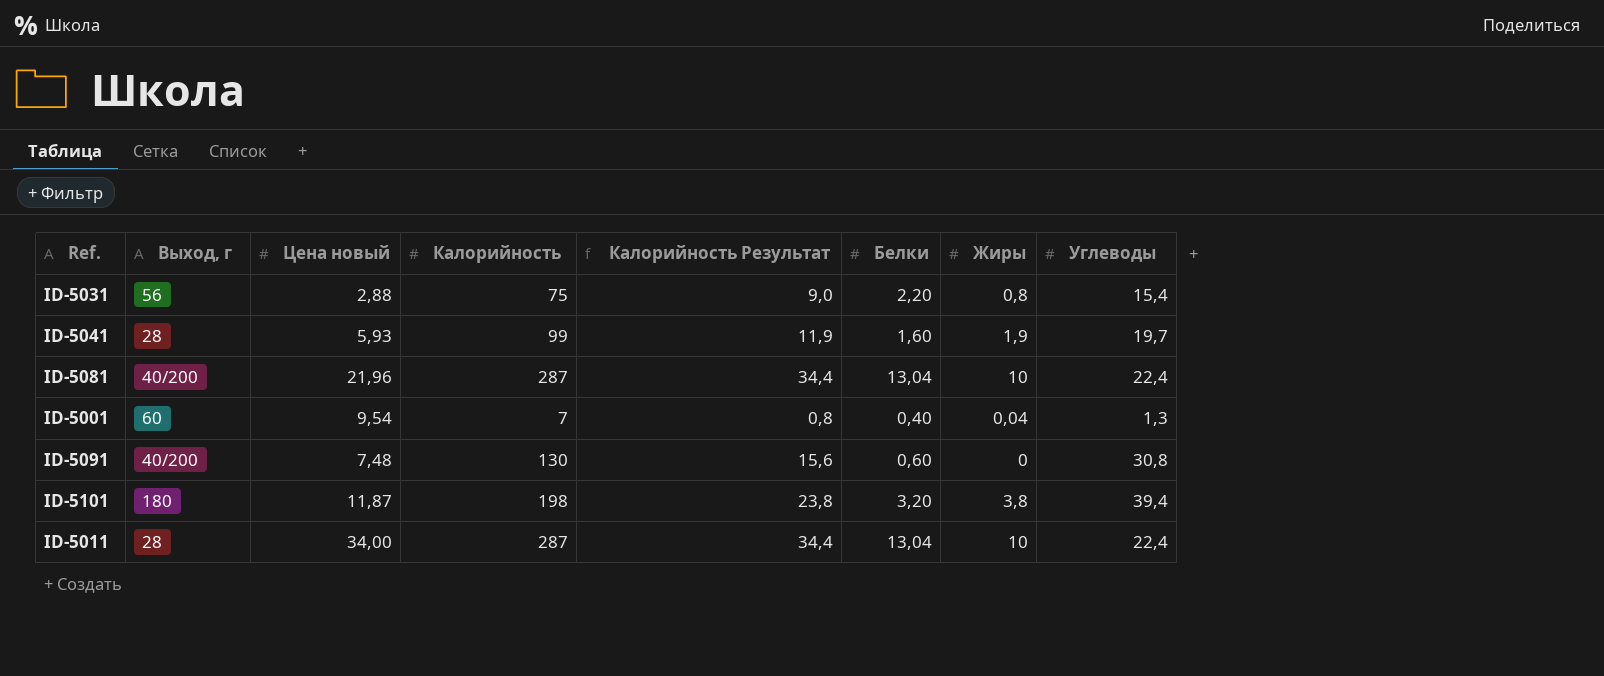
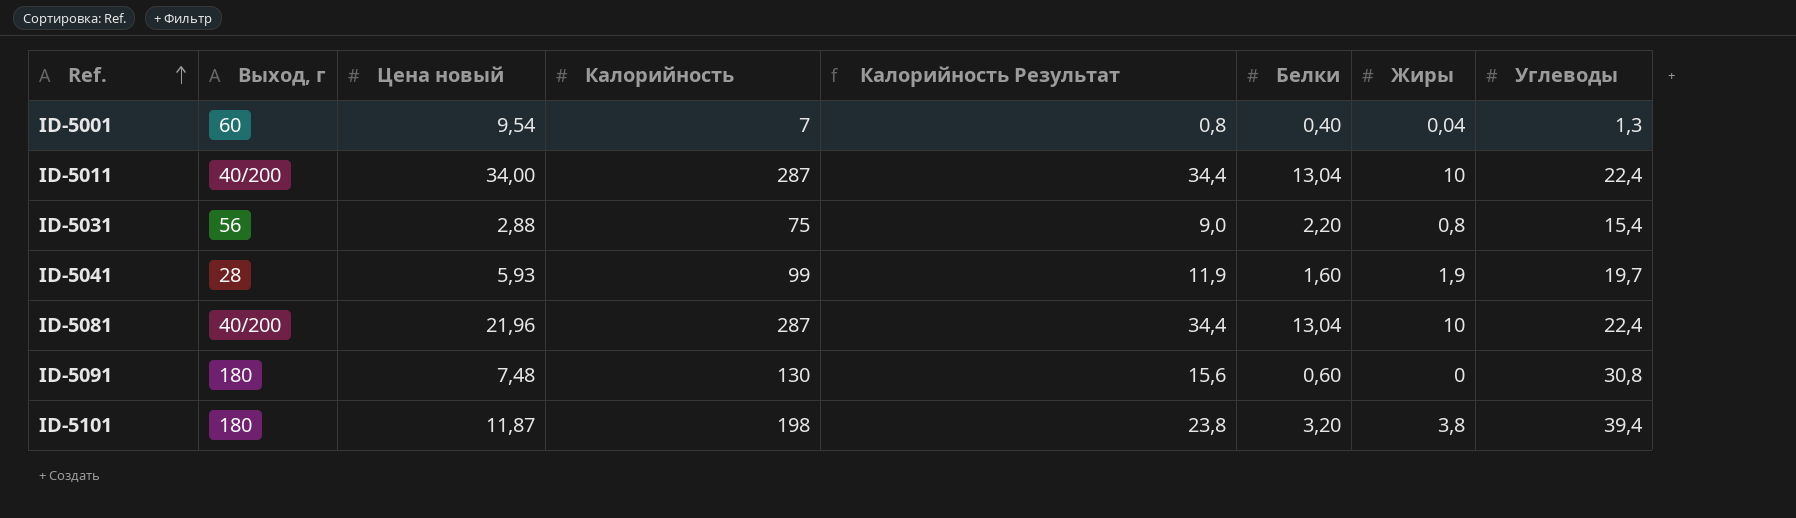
row order: none -> Ref. ascending
ID-5011 | Выход, г: 28 -> 40/200
ID-5091 | Выход, г: 40/200 -> 180

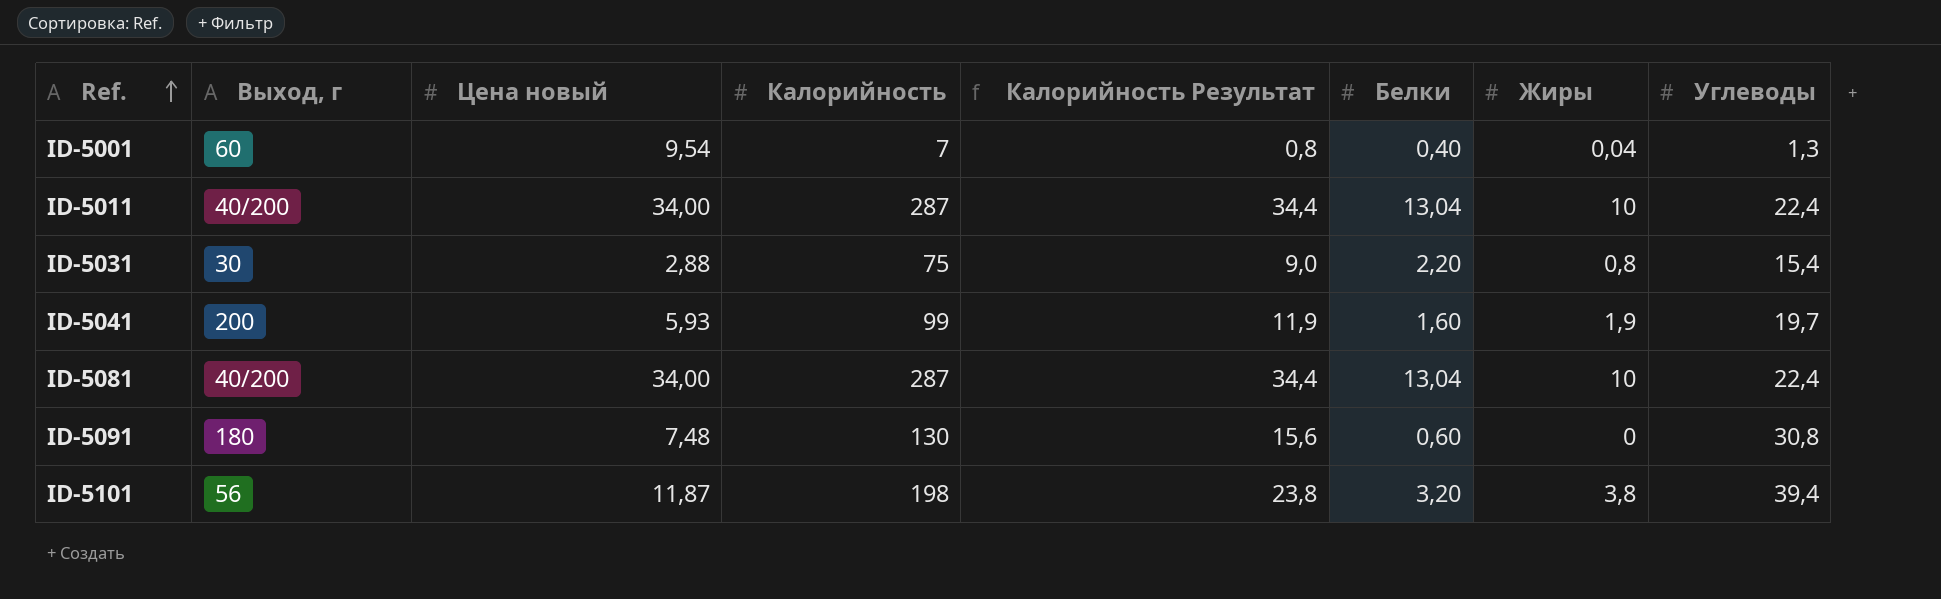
ID-5031 | Выход, г: 56 -> 30
ID-5041 | Выход, г: 28 -> 200
ID-5081 | Цена новый: 21,96 -> 34,00
ID-5101 | Выход, г: 180 -> 56

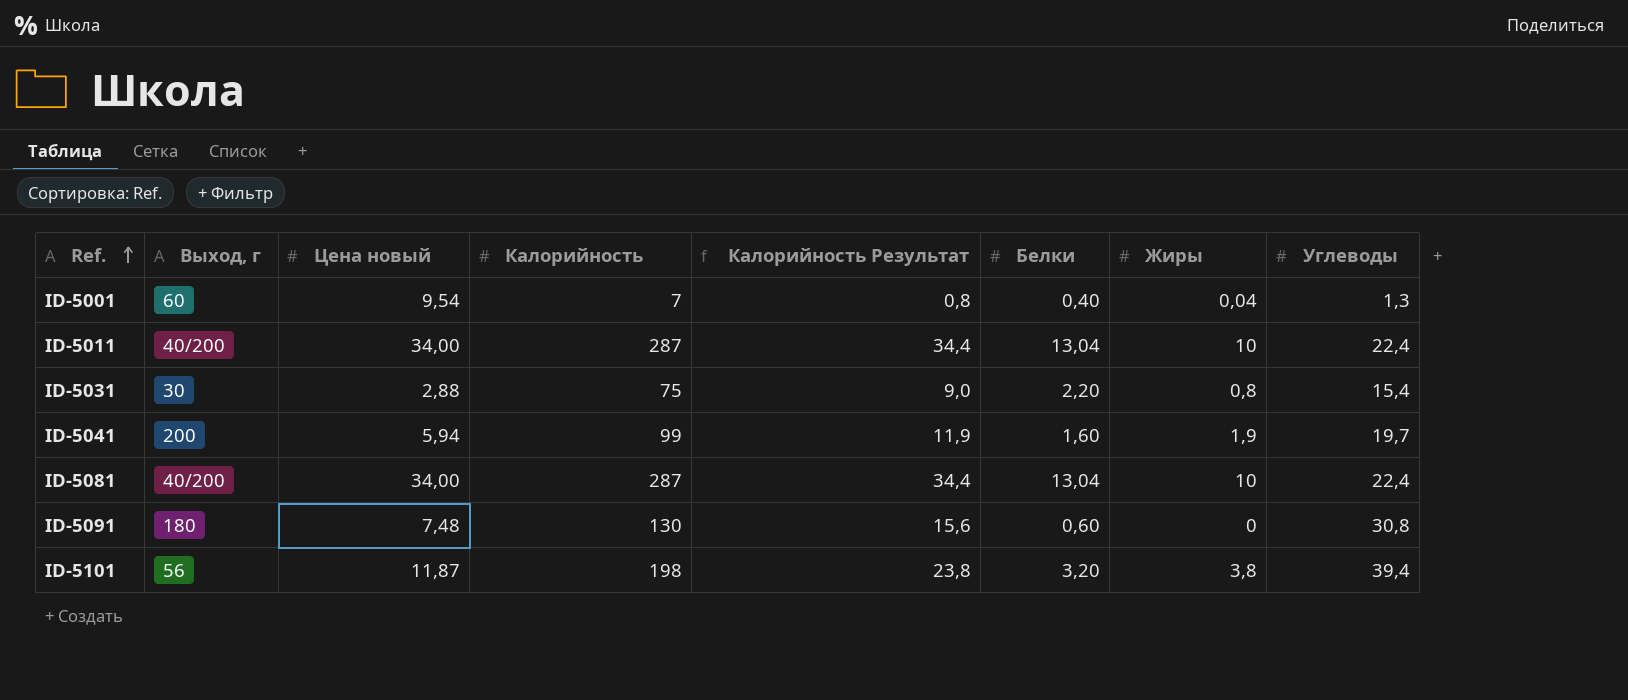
ID-5041 | Цена новый: 5,93 -> 5,94

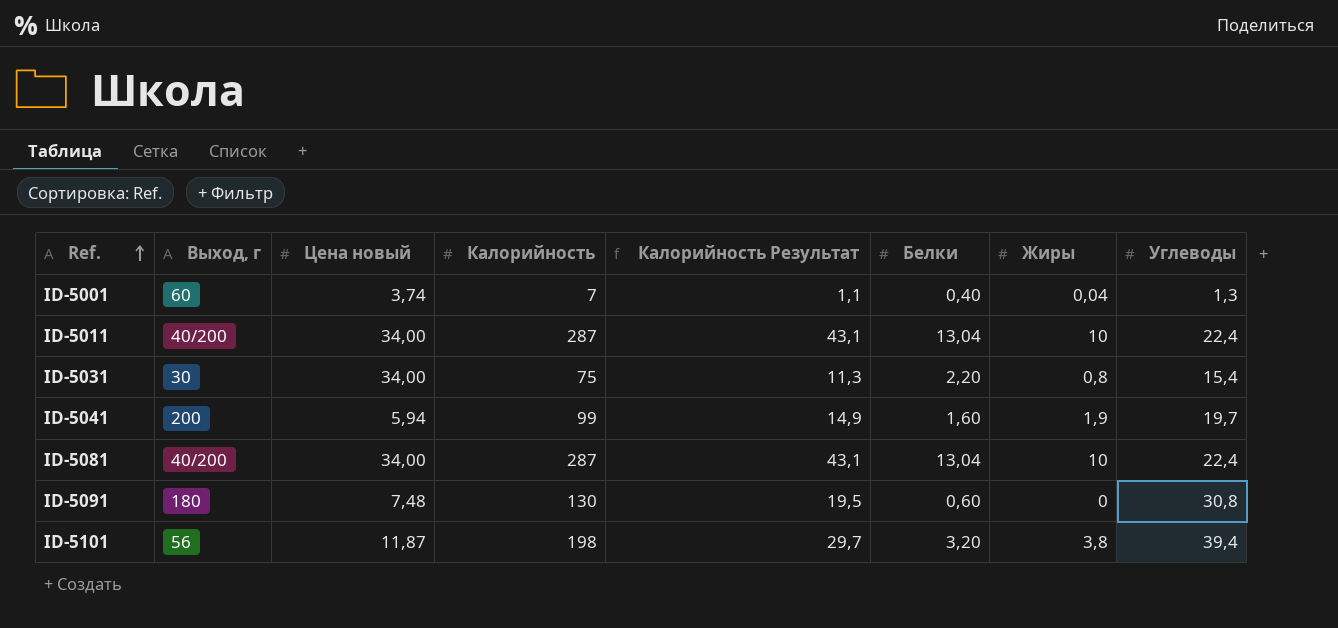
column Калорийность Результат | formula: [Калорийность] * 0,12 -> [Калорийность] * 0,15
ID-5001 | Цена новый: 9,54 -> 3,74
ID-5031 | Цена новый: 2,88 -> 34,00

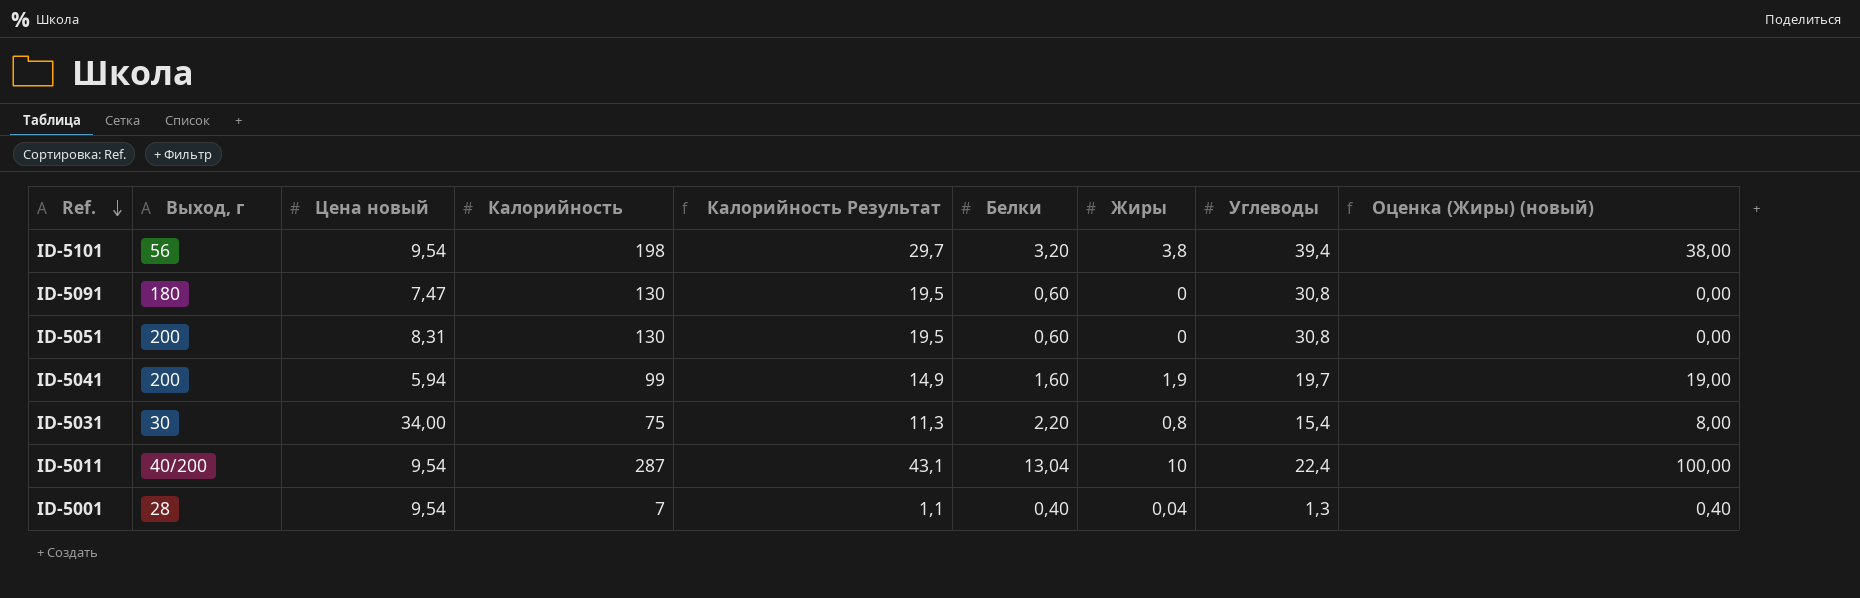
row order: Ref. ascending -> Ref. descending
column Оценка (Жиры) (новый) | formula: none -> [Жиры] * 10
row ID-5081: 40/200 | 34,00 | 287 | 43,1 | 13,04 | 10 | 22,4 -> none
ID-5101 | Цена новый: 11,87 -> 9,54
ID-5091 | Цена новый: 7,48 -> 7,47
row ID-5051: none -> 200 | 8,31 | 130 | 19,5 | 0,60 | 0 | 30,8 | 0,00
ID-5011 | Цена новый: 34,00 -> 9,54
ID-5001 | Выход, г: 60 -> 28
ID-5001 | Цена новый: 3,74 -> 9,54

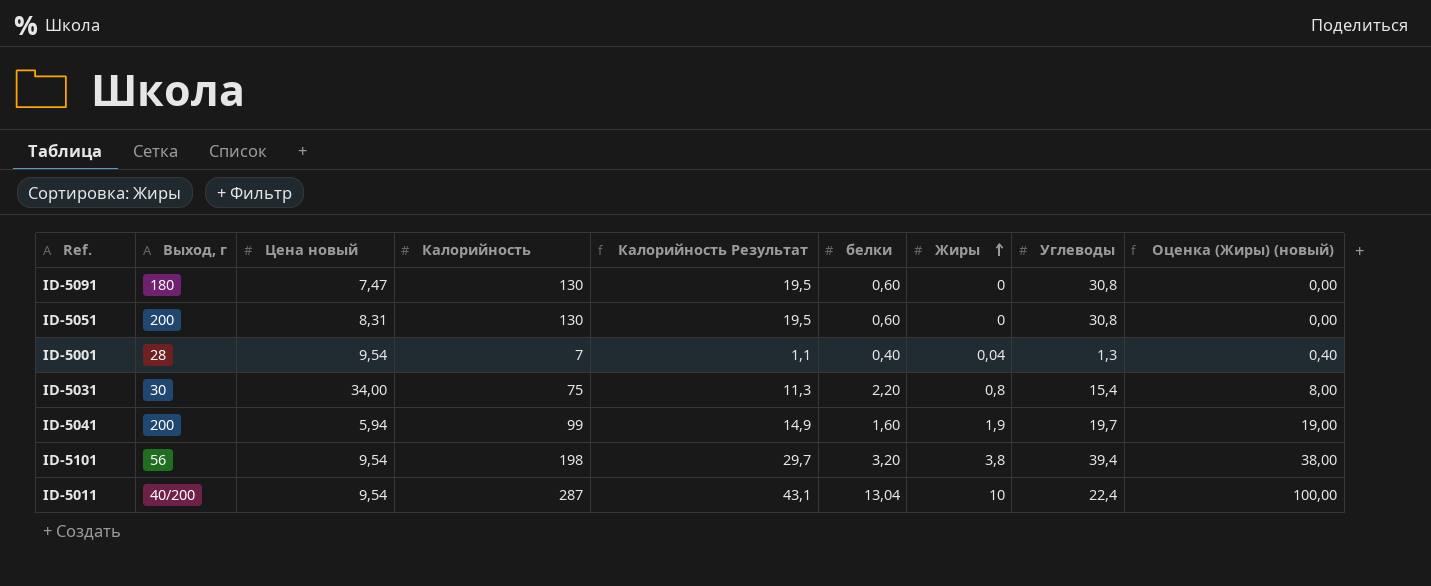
row order: Ref. descending -> Жиры ascending
column name: Белки -> белки

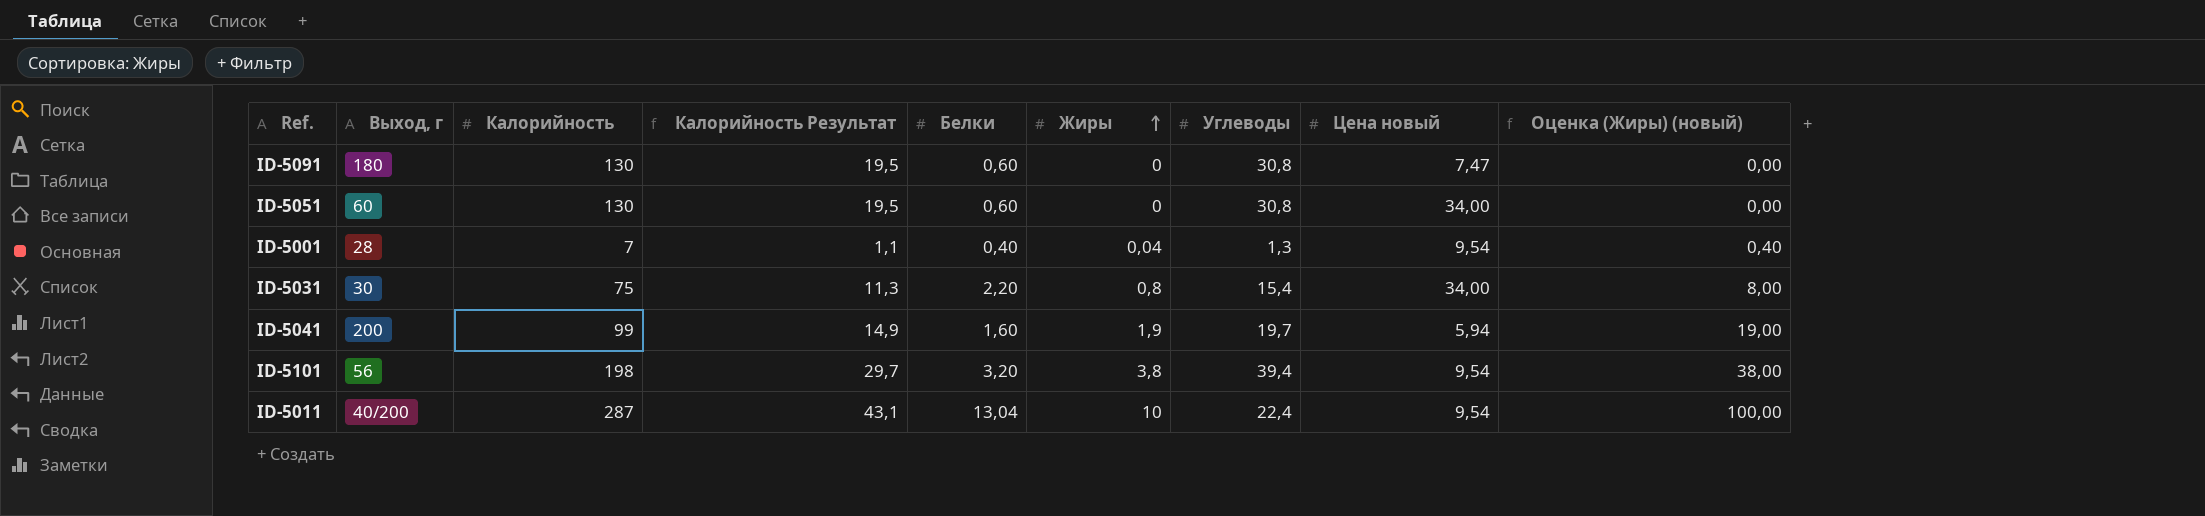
column name: белки -> Белки
column Цена новый | position: 3 -> 8
ID-5051 | Выход, г: 200 -> 60
ID-5051 | Цена новый: 8,31 -> 34,00

